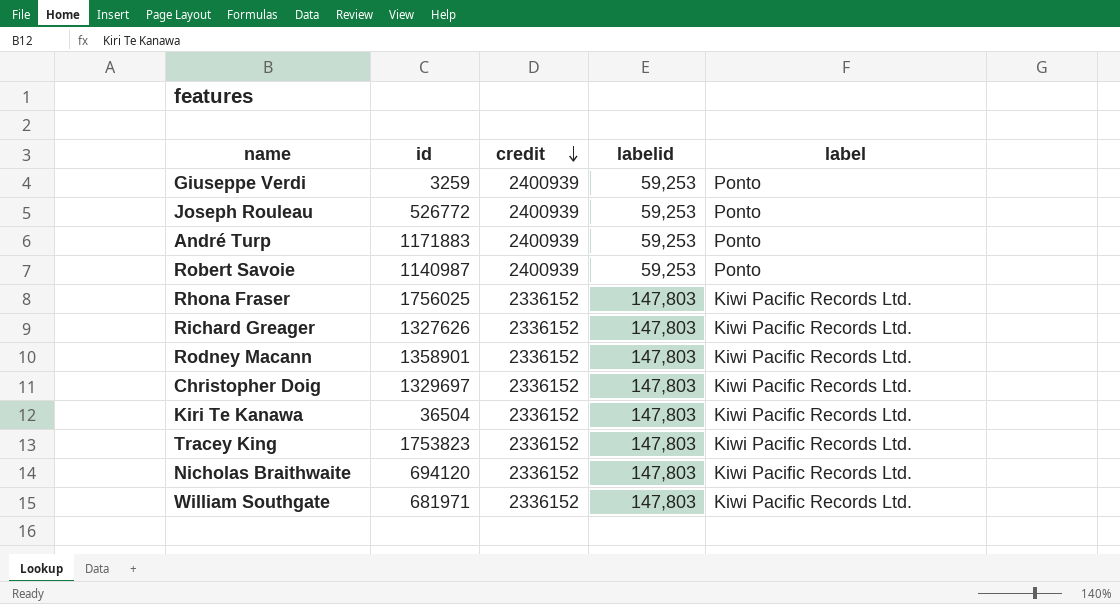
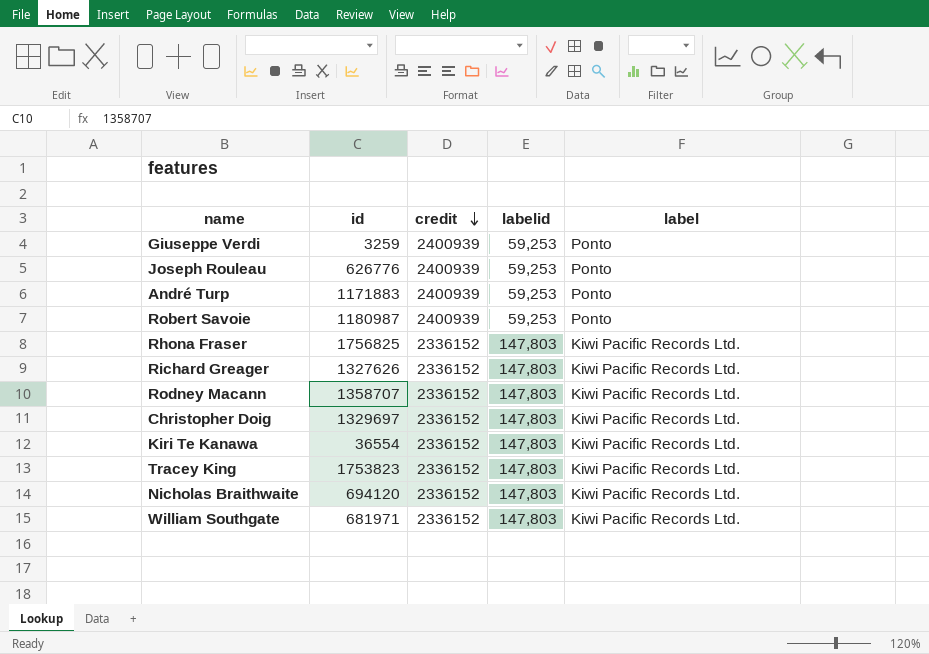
Joseph Rouleau | id: 526772 -> 626776
Robert Savoie | id: 1140987 -> 1180987
Rhona Fraser | id: 1756025 -> 1756825
Rodney Macann | id: 1358901 -> 1358707
Kiri Te Kanawa | id: 36504 -> 36554

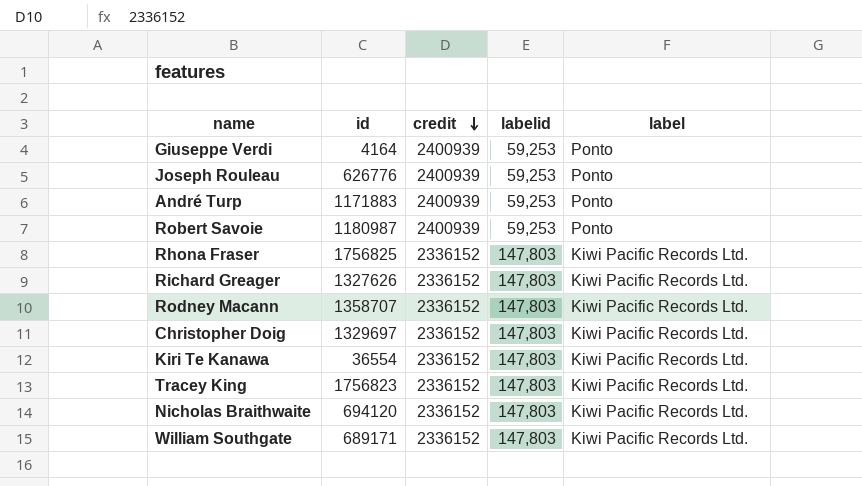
Giuseppe Verdi | id: 3259 -> 4164
Tracey King | id: 1753823 -> 1756823
William Southgate | id: 681971 -> 689171

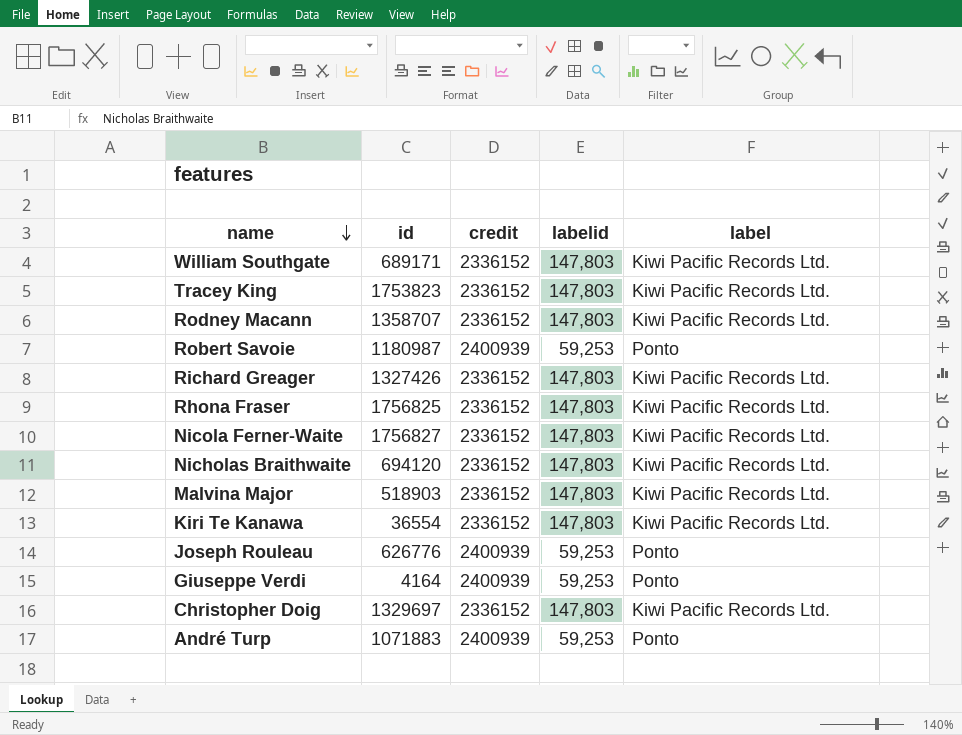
row order: credit descending -> name descending
Tracey King | id: 1756823 -> 1753823
Richard Greager | id: 1327626 -> 1327426
row Nicola Ferner-Waite: none -> 1756827 | 2336152 | 147,803 | Kiwi Pacific Records Ltd.
row Malvina Major: none -> 518903 | 2336152 | 147,803 | Kiwi Pacific Records Ltd.
André Turp | id: 1171883 -> 1071883

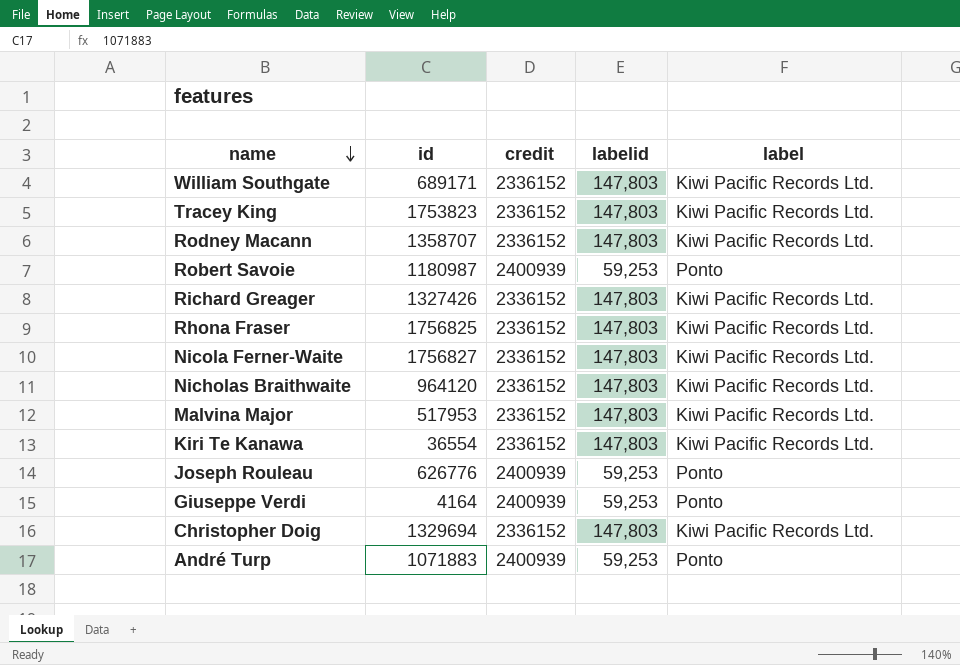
Nicholas Braithwaite | id: 694120 -> 964120
Malvina Major | id: 518903 -> 517953
Christopher Doig | id: 1329697 -> 1329694

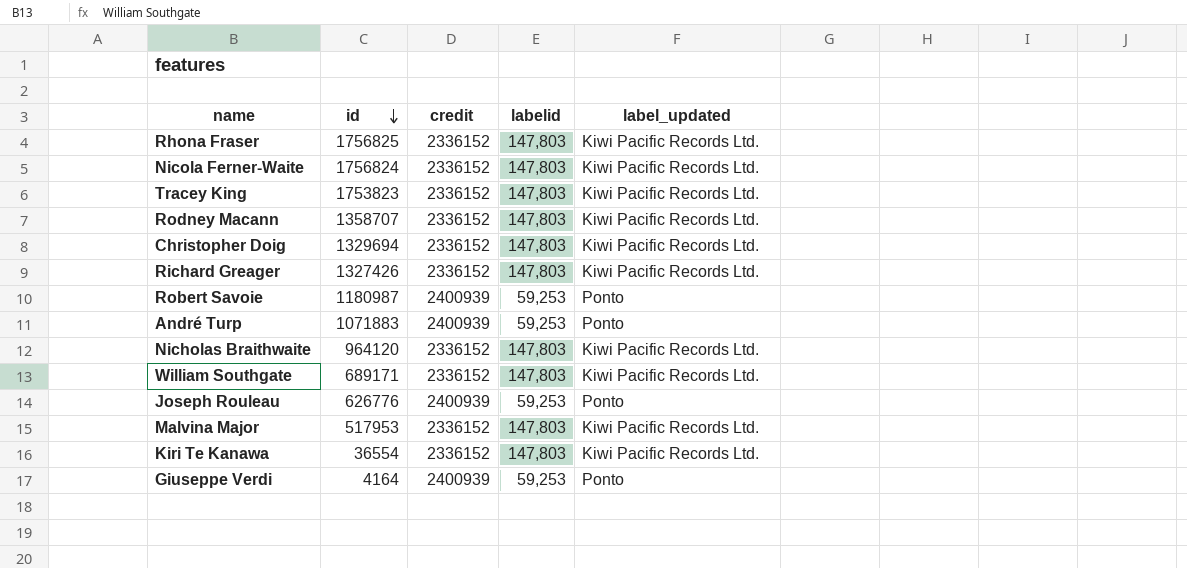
row order: name descending -> id descending
column name: label -> label_updated
Nicola Ferner-Waite | id: 1756827 -> 1756824

